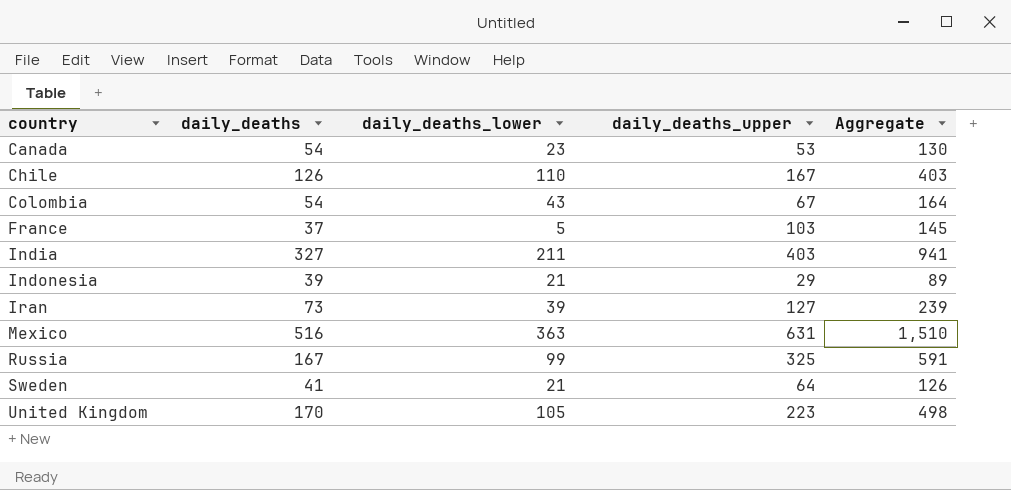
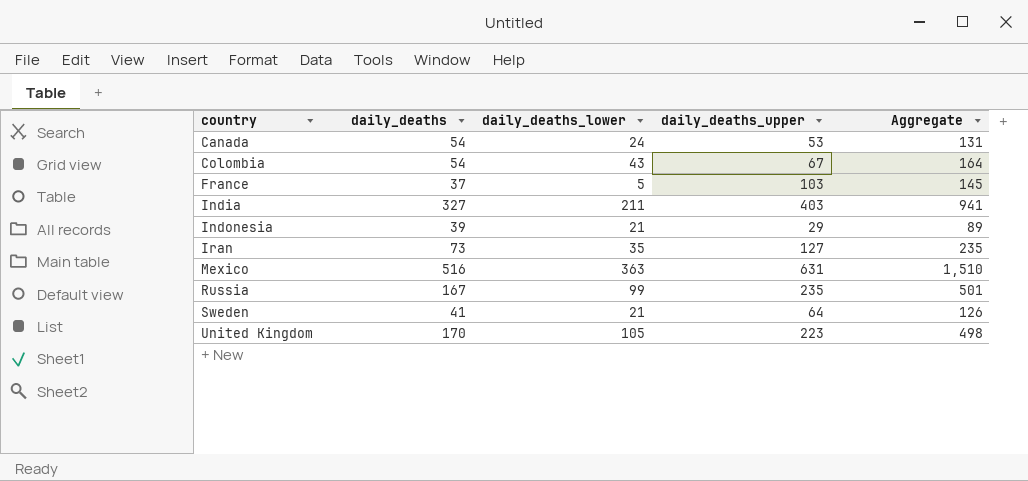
row Chile: 126 | 110 | 167 | 403 -> none
Canada | daily_deaths_lower: 23 -> 24
Canada | Aggregate: 130 -> 131
Iran | daily_deaths_lower: 39 -> 35
Iran | Aggregate: 239 -> 235
Russia | daily_deaths_upper: 325 -> 235
Russia | Aggregate: 591 -> 501

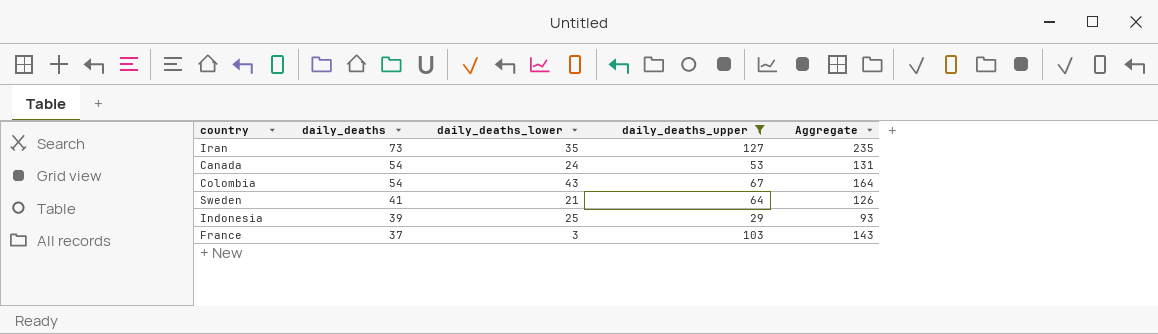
filter: none -> daily_deaths_upper <= 127
row order: country ascending -> daily_deaths descending
Indonesia | daily_deaths_lower: 21 -> 25
Indonesia | Aggregate: 89 -> 93
France | daily_deaths_lower: 5 -> 3
France | Aggregate: 145 -> 143

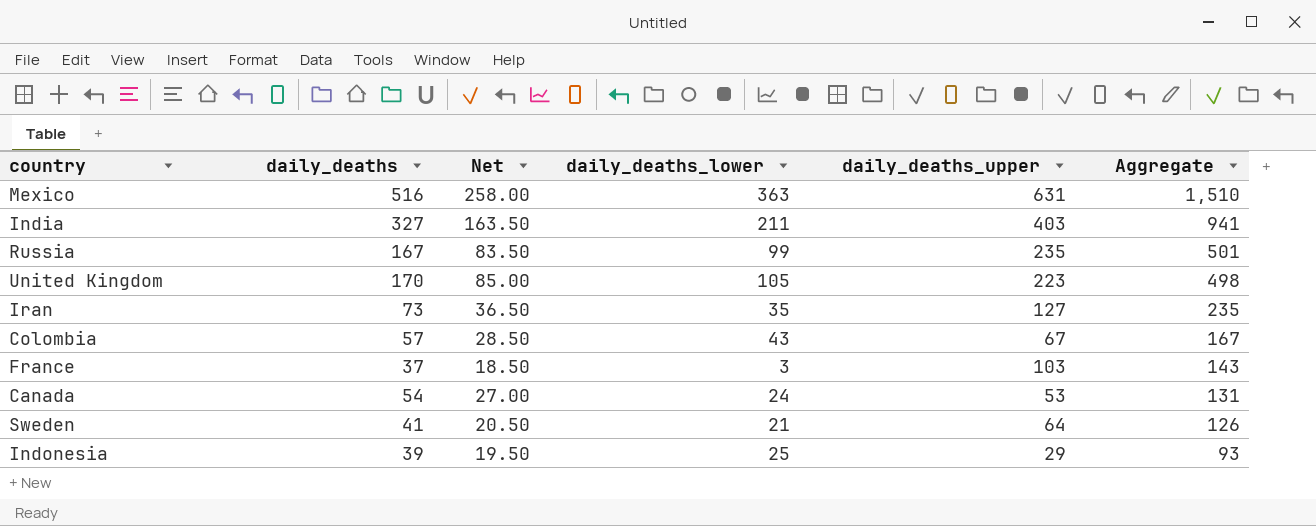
filter: daily_deaths_upper <= 127 -> none
row order: daily_deaths descending -> Aggregate descending
column Net | formula: none -> [daily_deaths] * 0.5
Colombia | daily_deaths: 54 -> 57
Colombia | Aggregate: 164 -> 167

